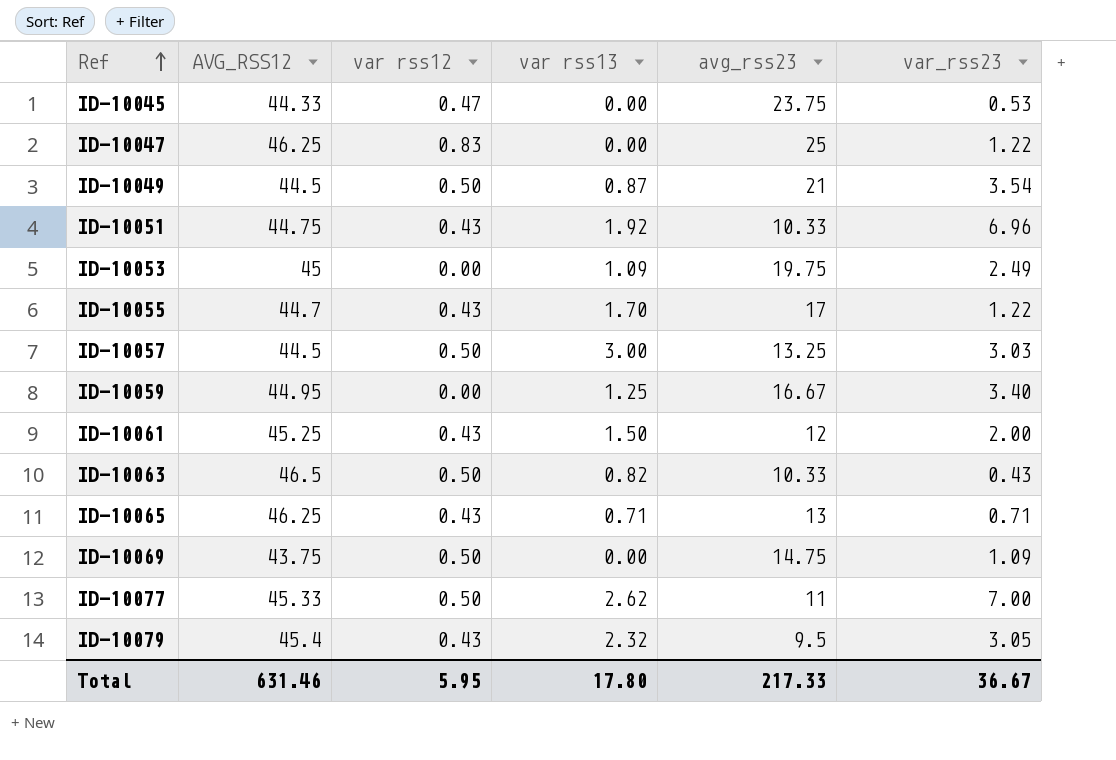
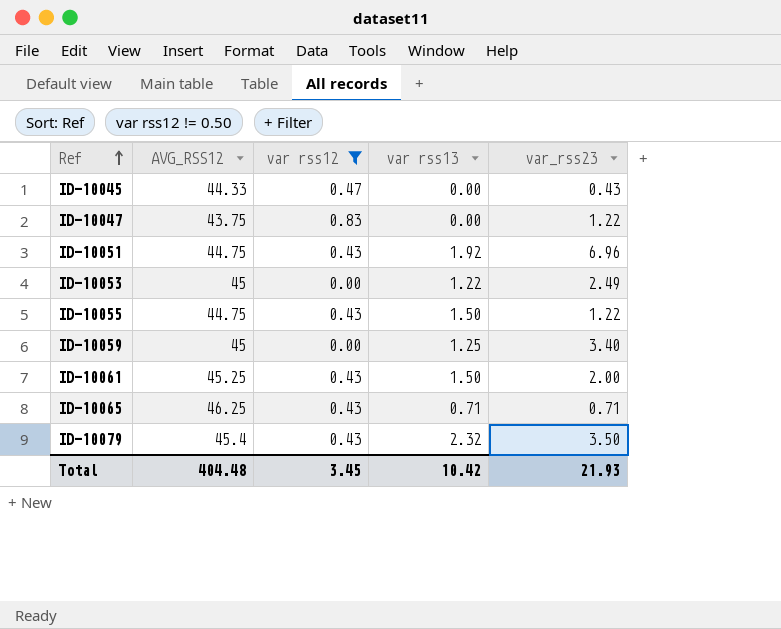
filter: none -> var rss12 != 0.50
column avg_rss23 | position: 5 -> none
ID-10045 | var_rss23: 0.53 -> 0.43
ID-10047 | AVG_RSS12: 46.25 -> 43.75
ID-10053 | var rss13: 1.09 -> 1.22
ID-10055 | AVG_RSS12: 44.7 -> 44.75
ID-10055 | var rss13: 1.70 -> 1.50
ID-10059 | AVG_RSS12: 44.95 -> 45
ID-10079 | var_rss23: 3.05 -> 3.50
Total | AVG_RSS12: 631.46 -> 404.48
Total | var rss12: 5.95 -> 3.45
Total | var rss13: 17.80 -> 10.42
Total | var_rss23: 36.67 -> 21.93

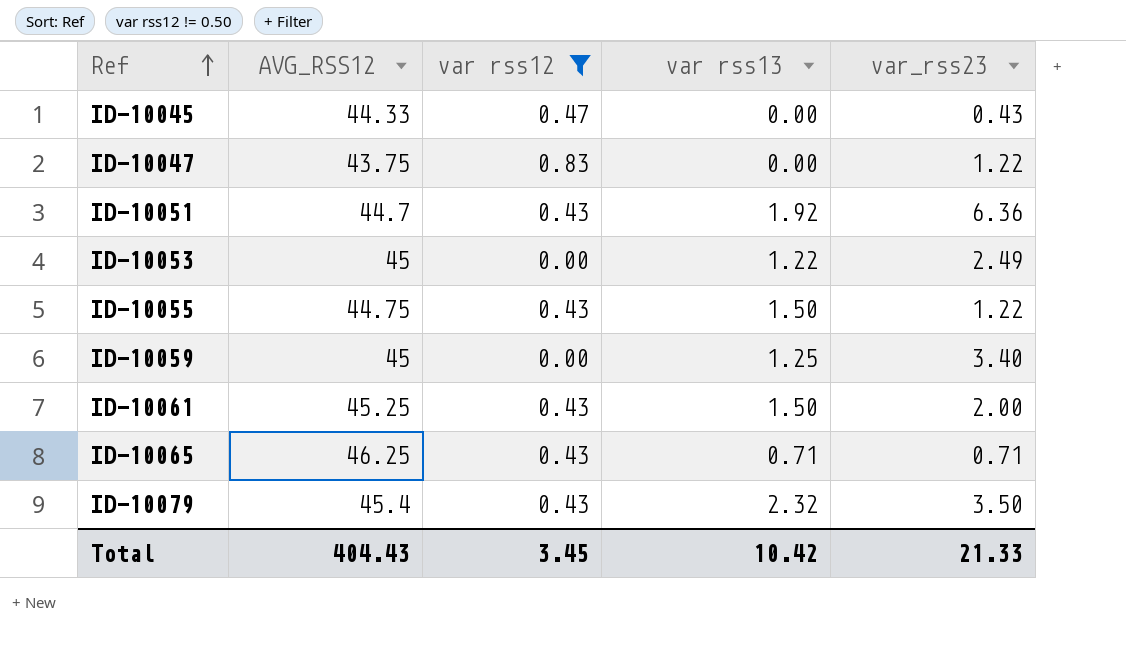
ID-10051 | AVG_RSS12: 44.75 -> 44.7
ID-10051 | var_rss23: 6.96 -> 6.36
Total | AVG_RSS12: 404.48 -> 404.43
Total | var_rss23: 21.93 -> 21.33

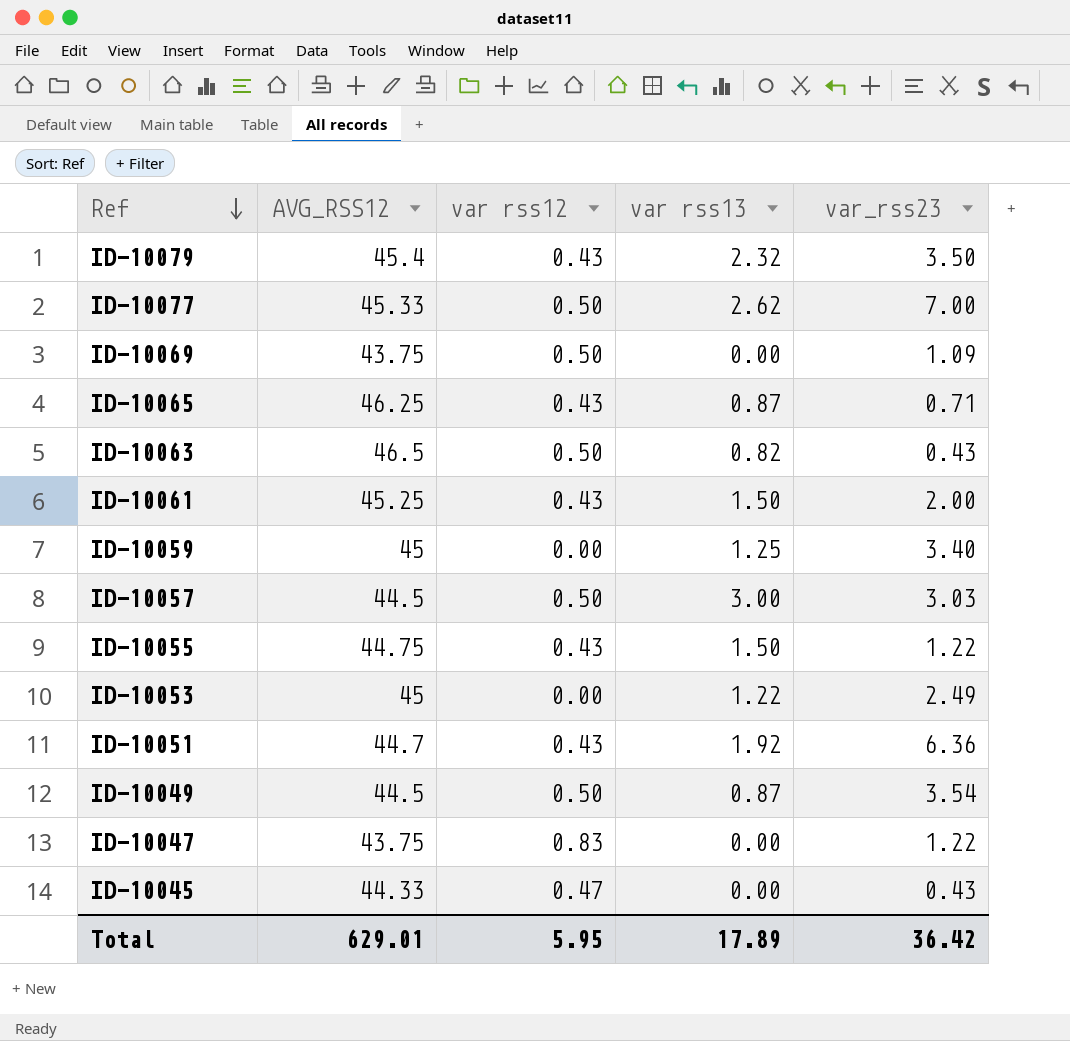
filter: var rss12 != 0.50 -> none
row order: Ref ascending -> Ref descending
ID-10065 | var rss13: 0.71 -> 0.87
Total | AVG_RSS12: 404.43 -> 629.01
Total | var rss12: 3.45 -> 5.95
Total | var rss13: 10.42 -> 17.89
Total | var_rss23: 21.33 -> 36.42

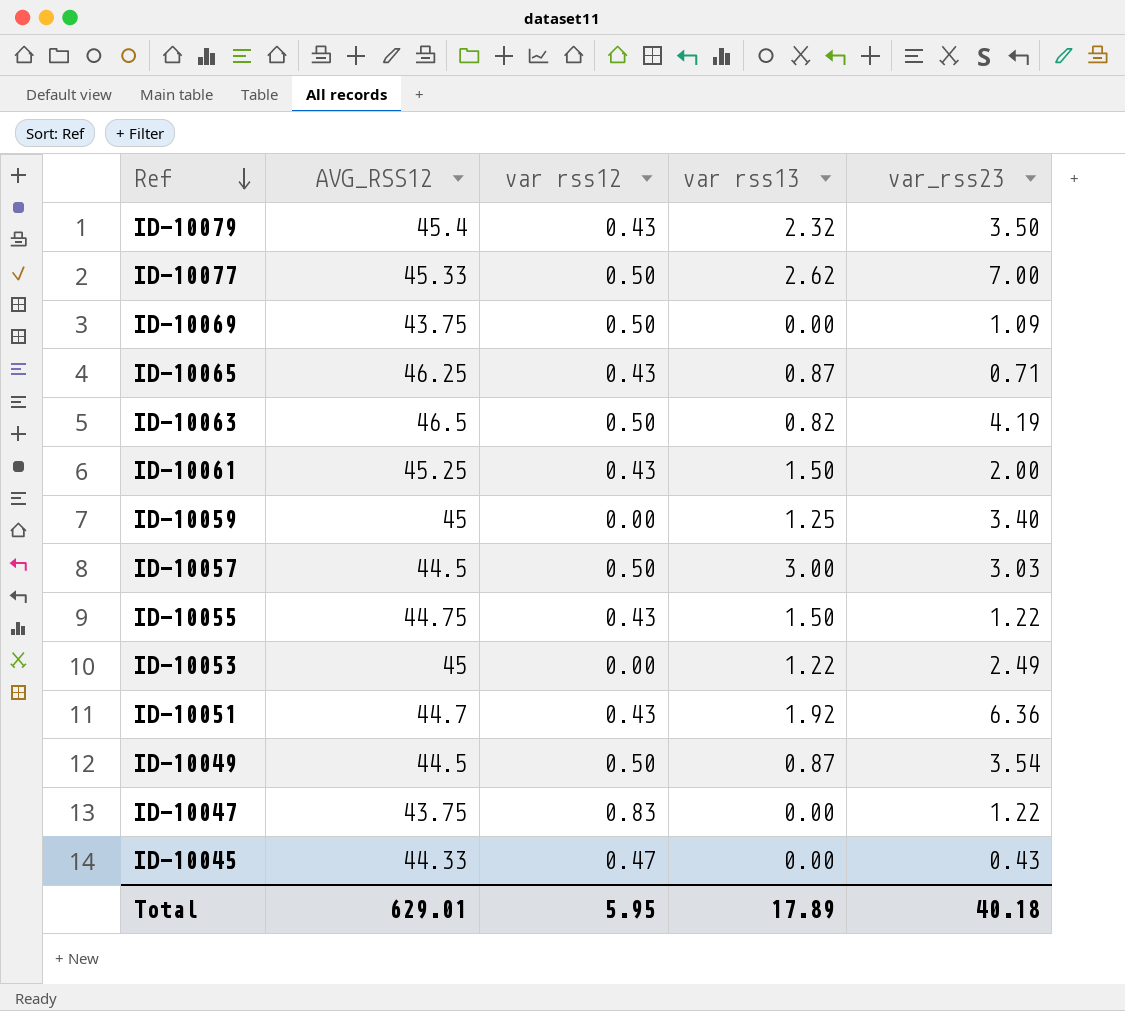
ID-10063 | var_rss23: 0.43 -> 4.19
Total | var_rss23: 36.42 -> 40.18

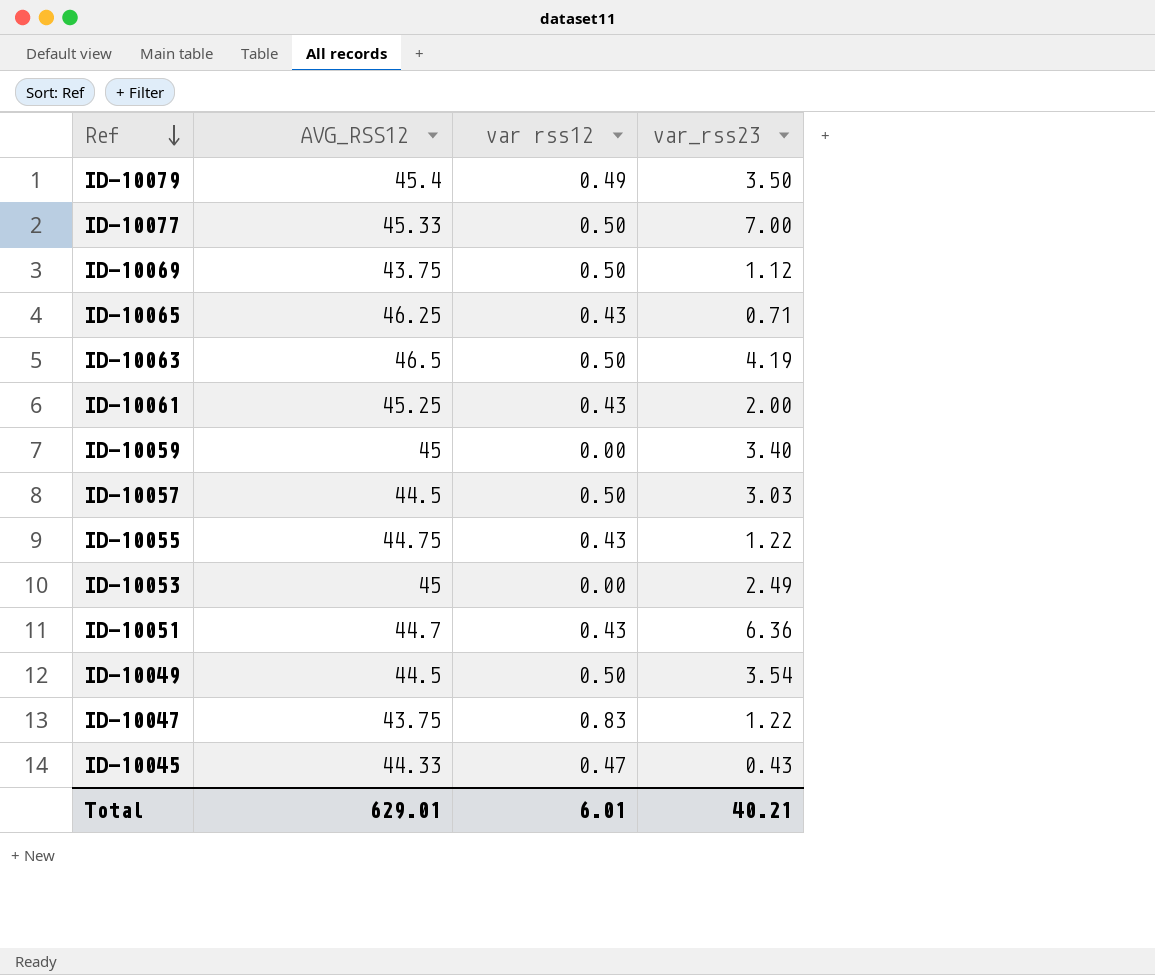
column var rss13 | position: 4 -> none
ID-10079 | var rss12: 0.43 -> 0.49
ID-10069 | var_rss23: 1.09 -> 1.12
Total | var rss12: 5.95 -> 6.01
Total | var_rss23: 40.18 -> 40.21

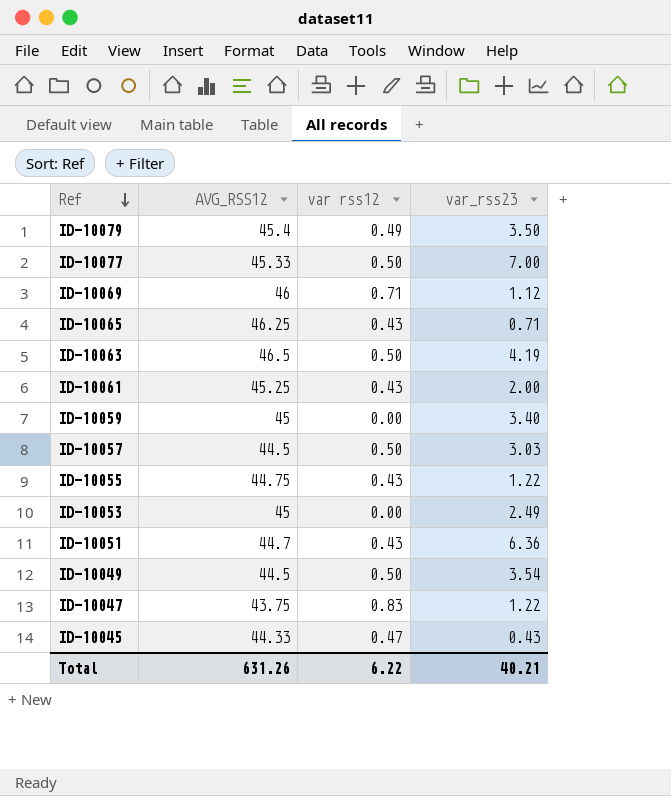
ID-10069 | AVG_RSS12: 43.75 -> 46
ID-10069 | var rss12: 0.50 -> 0.71
Total | AVG_RSS12: 629.01 -> 631.26
Total | var rss12: 6.01 -> 6.22

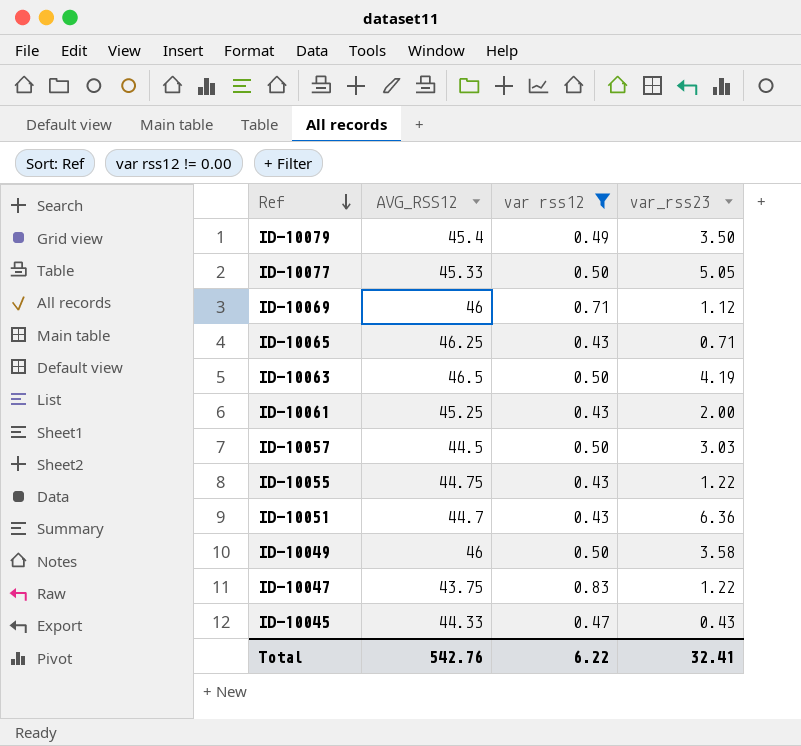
filter: none -> var rss12 != 0.00
ID-10077 | var_rss23: 7.00 -> 5.05
ID-10049 | AVG_RSS12: 44.5 -> 46
ID-10049 | var_rss23: 3.54 -> 3.58
Total | AVG_RSS12: 631.26 -> 542.76
Total | var_rss23: 40.21 -> 32.41

